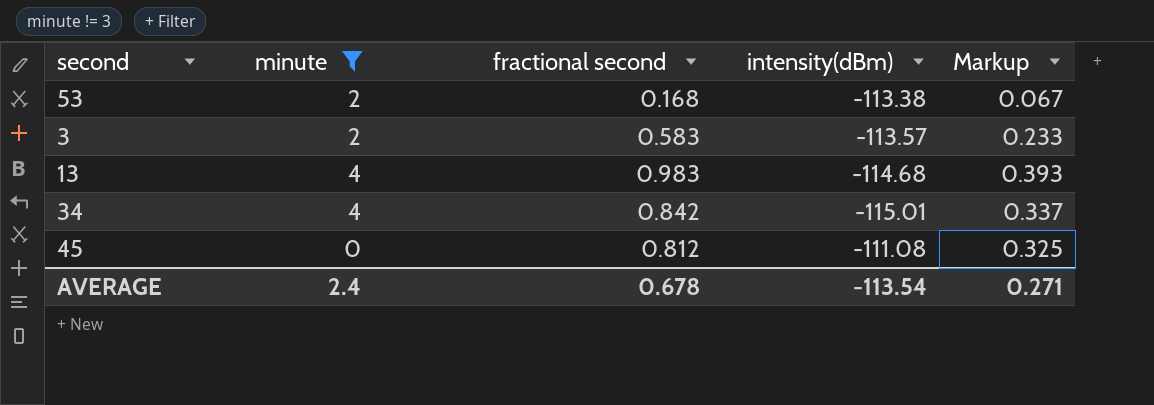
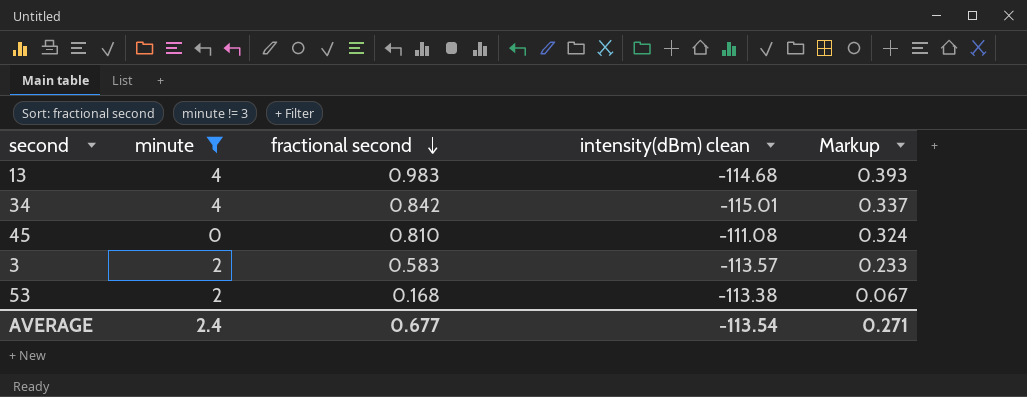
row order: none -> fractional second descending
column name: intensity(dBm) -> intensity(dBm) clean
45 | fractional second: 0.812 -> 0.810
45 | Markup: 0.325 -> 0.324
AVERAGE | fractional second: 0.678 -> 0.677

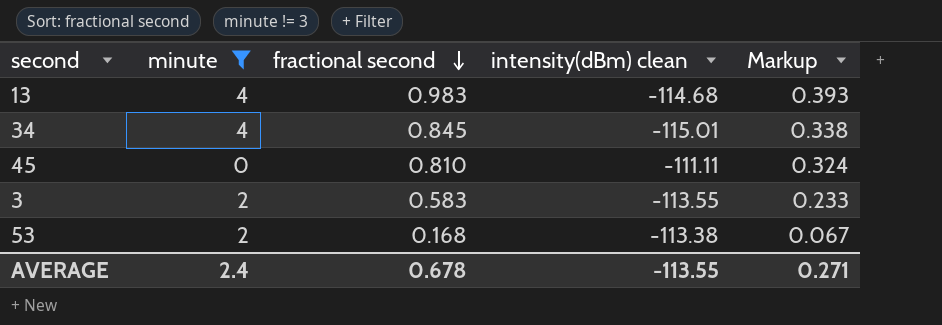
34 | fractional second: 0.842 -> 0.845
34 | Markup: 0.337 -> 0.338
45 | intensity(dBm) clean: -111.08 -> -111.11
3 | intensity(dBm) clean: -113.57 -> -113.55
AVERAGE | fractional second: 0.677 -> 0.678
AVERAGE | intensity(dBm) clean: -113.54 -> -113.55

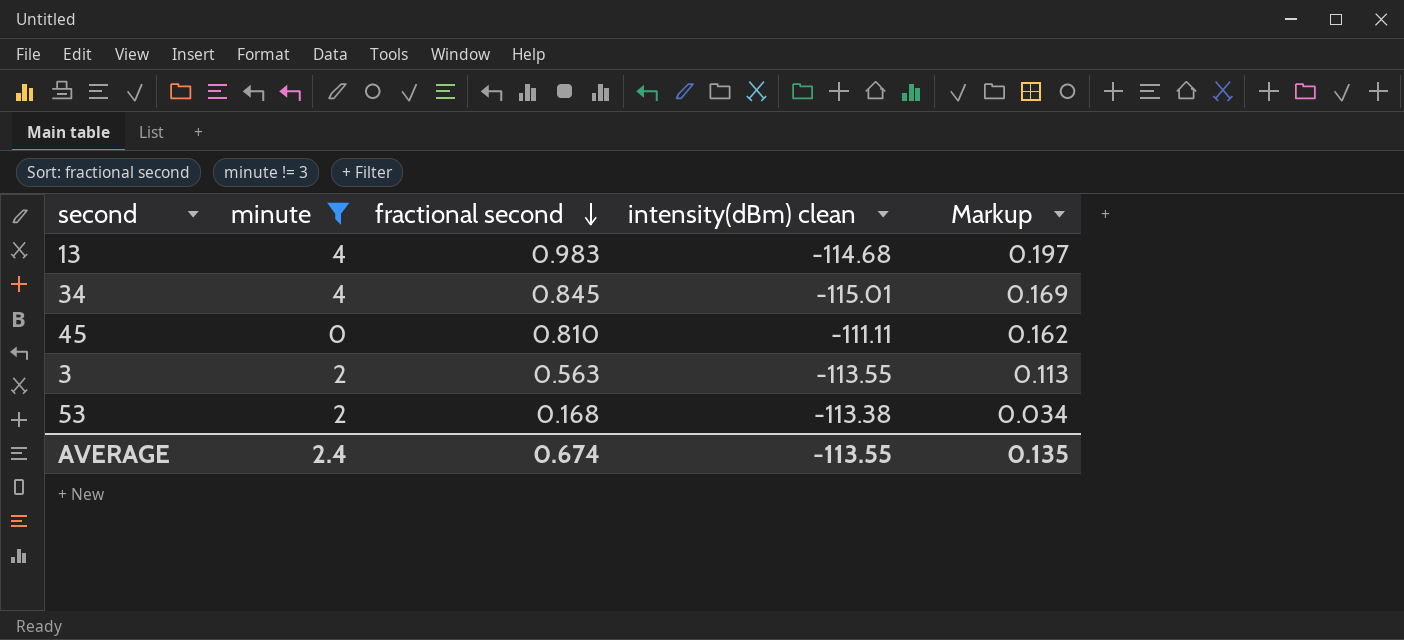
column Markup | formula: [fractional second] * 0.4 -> [fractional second] * 0.2
3 | fractional second: 0.583 -> 0.563
AVERAGE | fractional second: 0.678 -> 0.674
AVERAGE | Markup: 0.271 -> 0.135

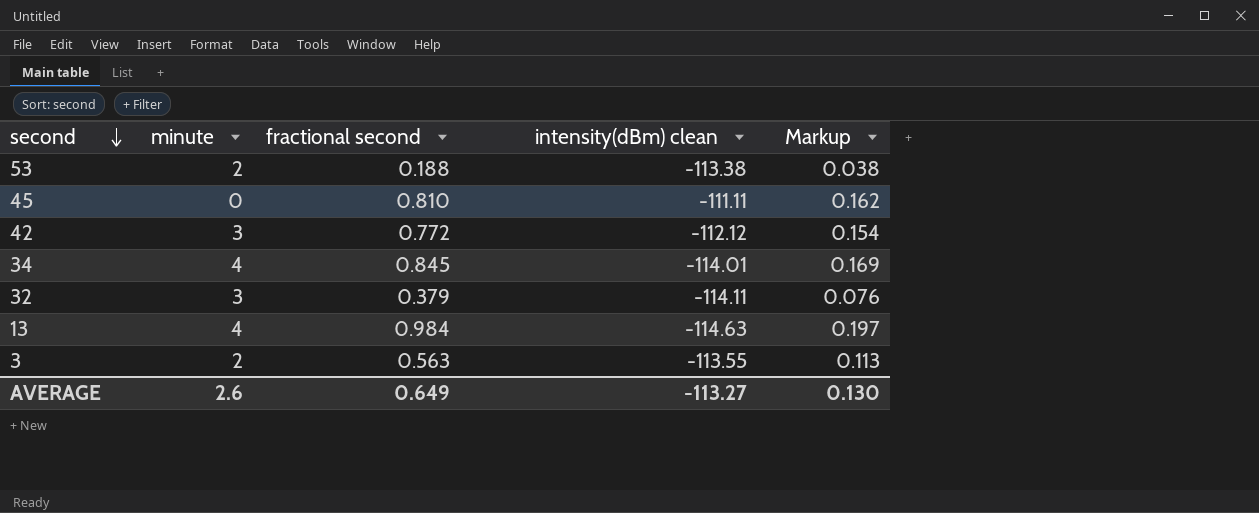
filter: minute != 3 -> none
row order: fractional second descending -> second descending
53 | fractional second: 0.168 -> 0.188
53 | Markup: 0.034 -> 0.038
34 | intensity(dBm) clean: -115.01 -> -114.01
13 | fractional second: 0.983 -> 0.984
13 | intensity(dBm) clean: -114.68 -> -114.63
AVERAGE | minute: 2.4 -> 2.6
AVERAGE | fractional second: 0.674 -> 0.649
AVERAGE | intensity(dBm) clean: -113.55 -> -113.27
AVERAGE | Markup: 0.135 -> 0.130

